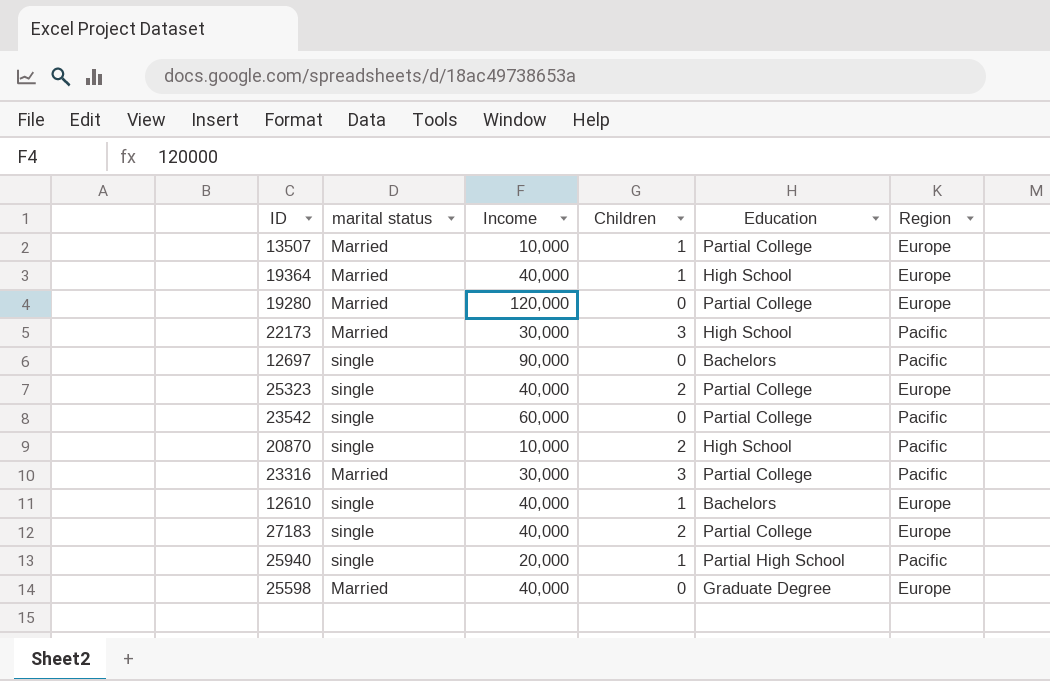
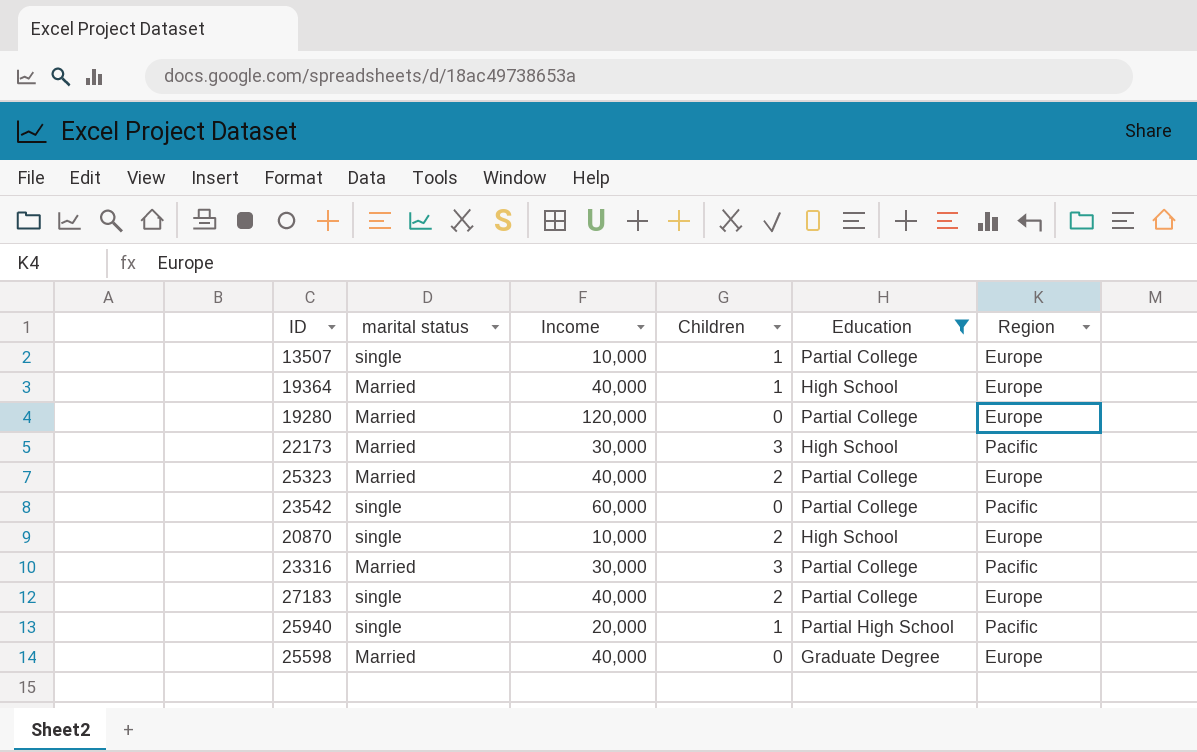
filter: none -> Education != Bachelors
13507 | marital status: Married -> single
25323 | marital status: single -> Married
20870 | Region: Pacific -> Europe

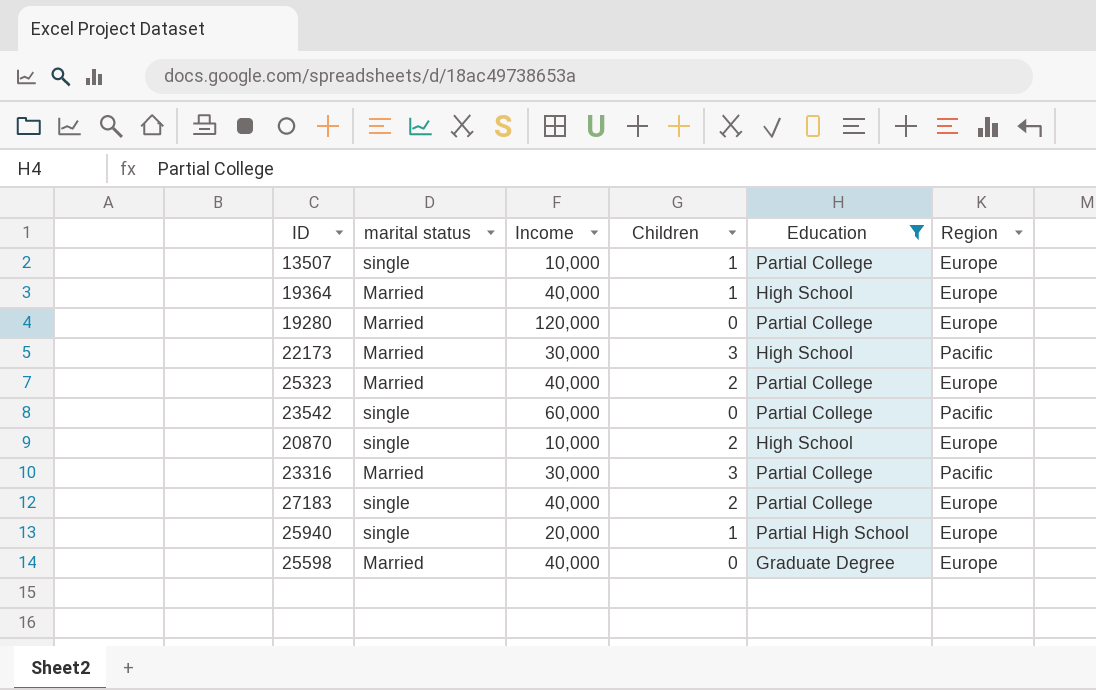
25940 | Region: Pacific -> Europe

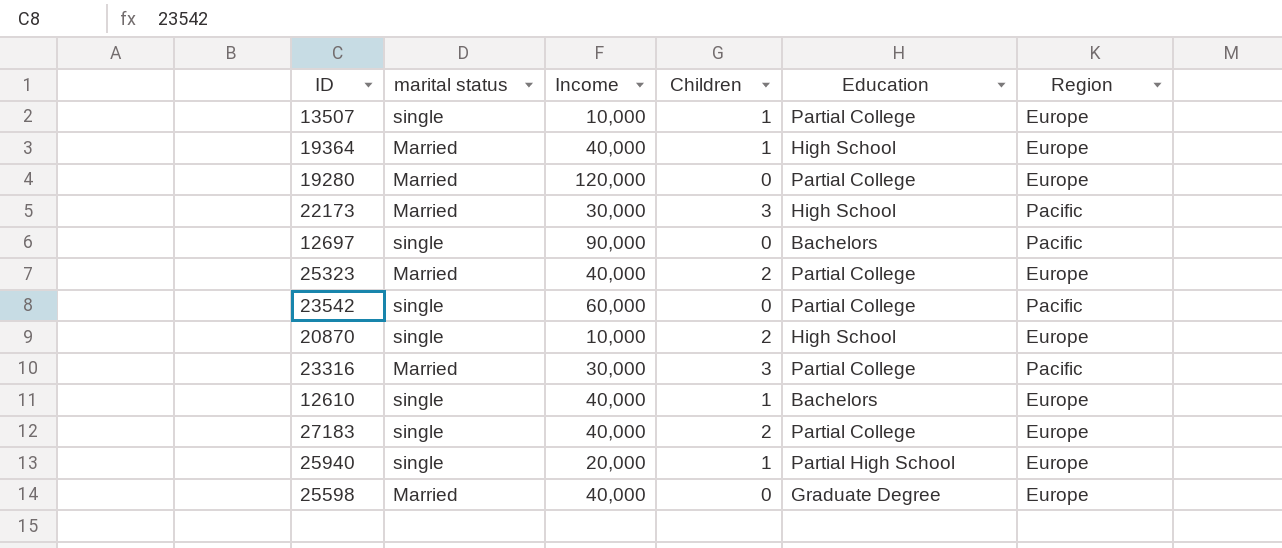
filter: Education != Bachelors -> none

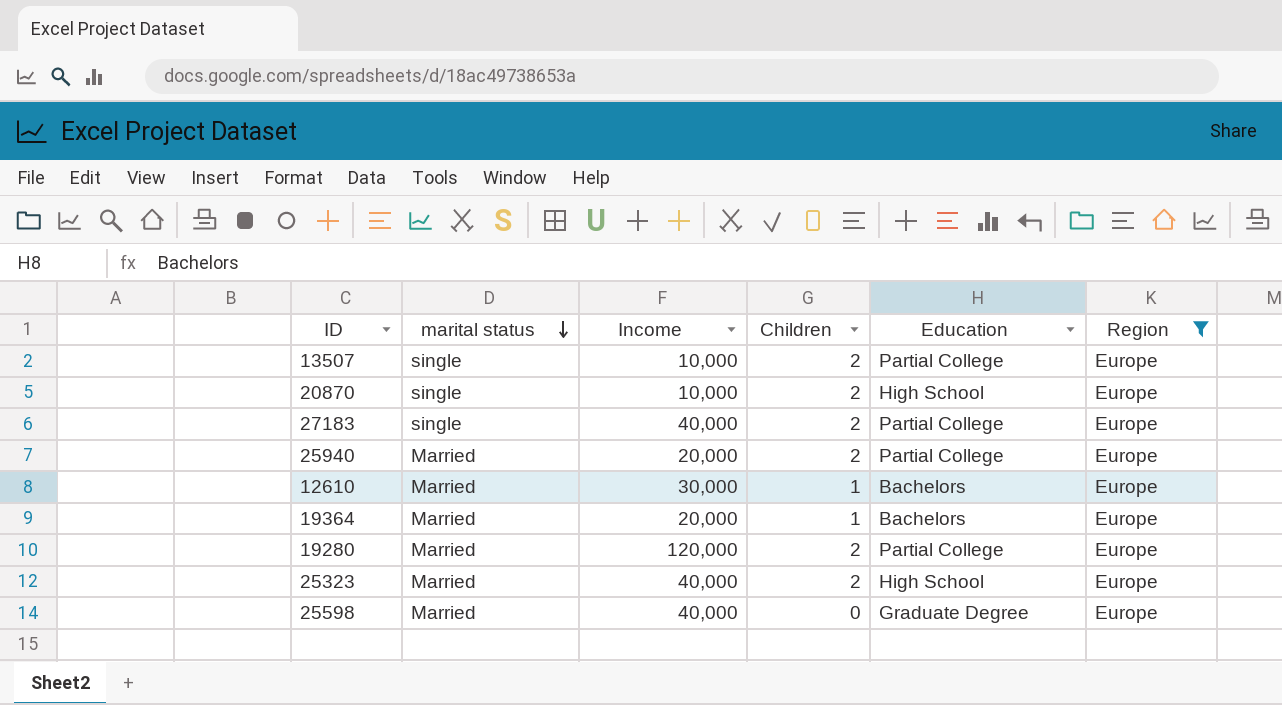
filter: none -> Region = Europe
row order: none -> marital status descending
13507 | Children: 1 -> 2
25940 | marital status: single -> Married
25940 | Children: 1 -> 2
25940 | Education: Partial High School -> Partial College
12610 | marital status: single -> Married
12610 | Income: 40,000 -> 30,000
19364 | Income: 40,000 -> 20,000
19364 | Education: High School -> Bachelors
19280 | Children: 0 -> 2
25323 | Education: Partial College -> High School

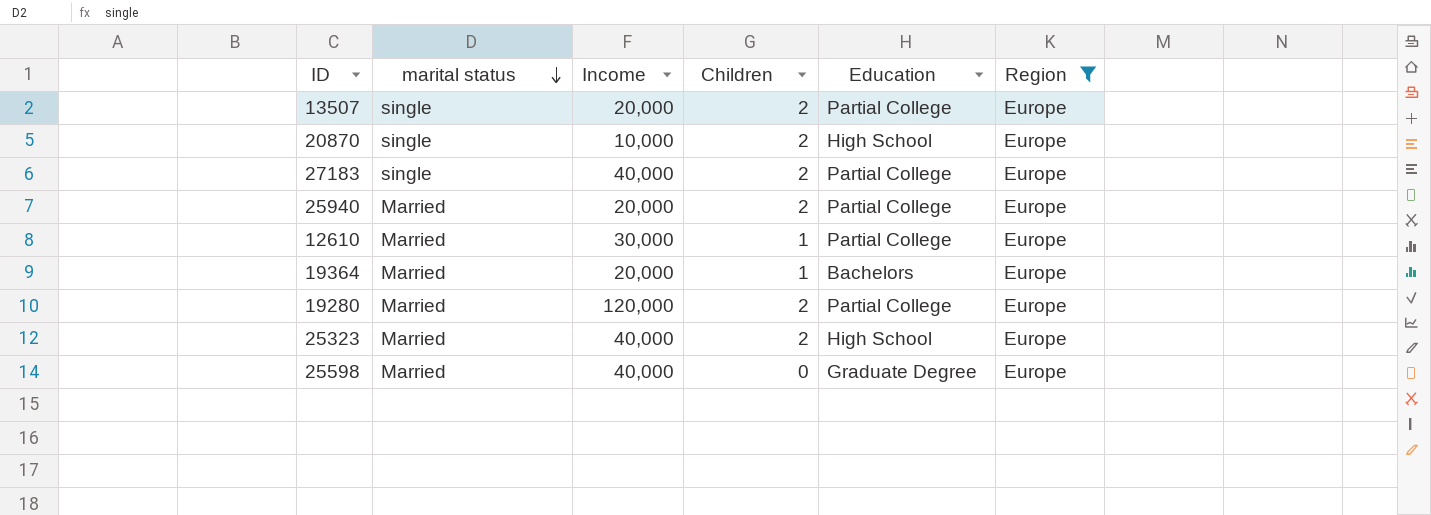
13507 | Income: 10,000 -> 20,000
12610 | Education: Bachelors -> Partial College

